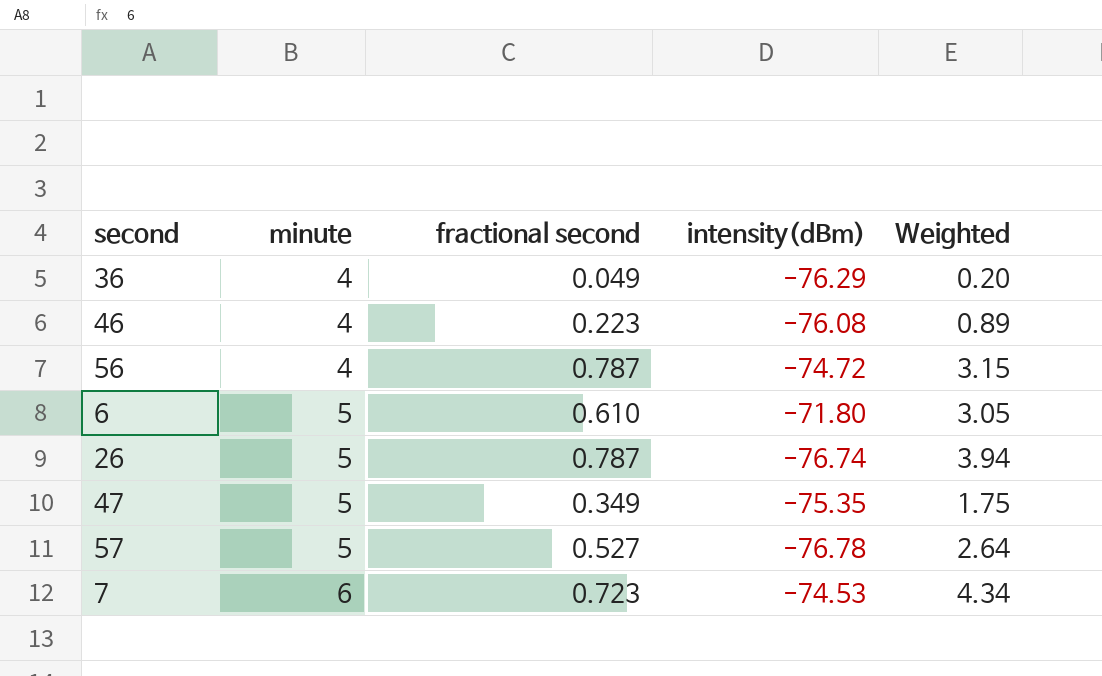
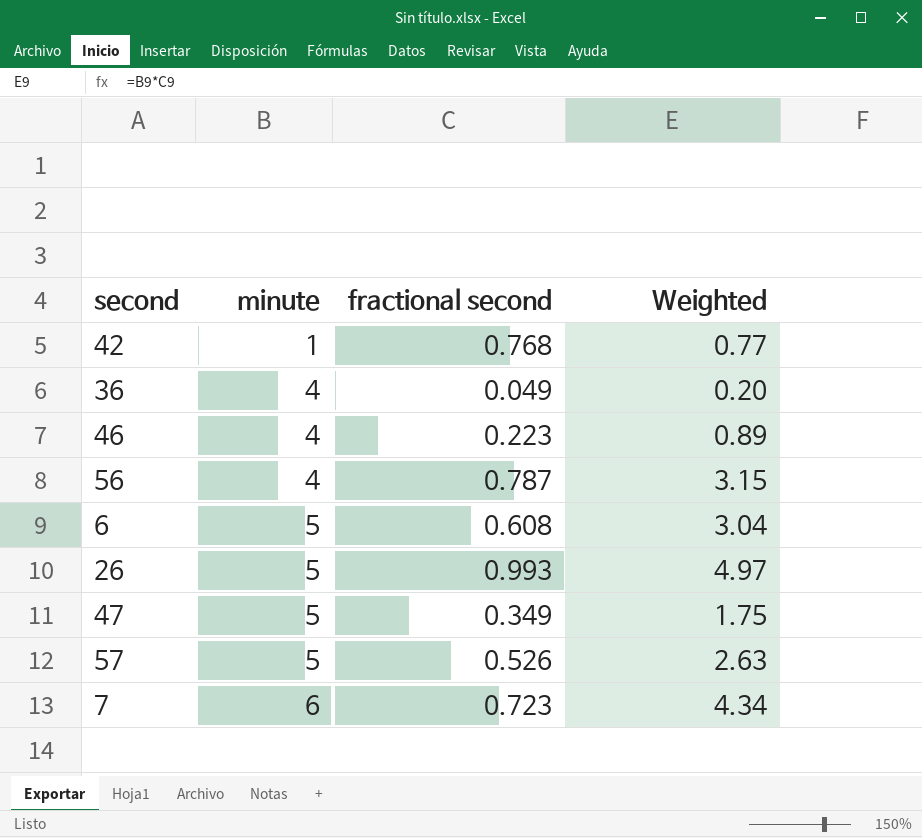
column intensity(dBm) | position: 4 -> none
row 42: none -> 1 | 0.768 | 0.77
6 | fractional second: 0.610 -> 0.608
6 | Weighted: 3.05 -> 3.04
26 | fractional second: 0.787 -> 0.993
26 | Weighted: 3.94 -> 4.97
57 | fractional second: 0.527 -> 0.526
57 | Weighted: 2.64 -> 2.63

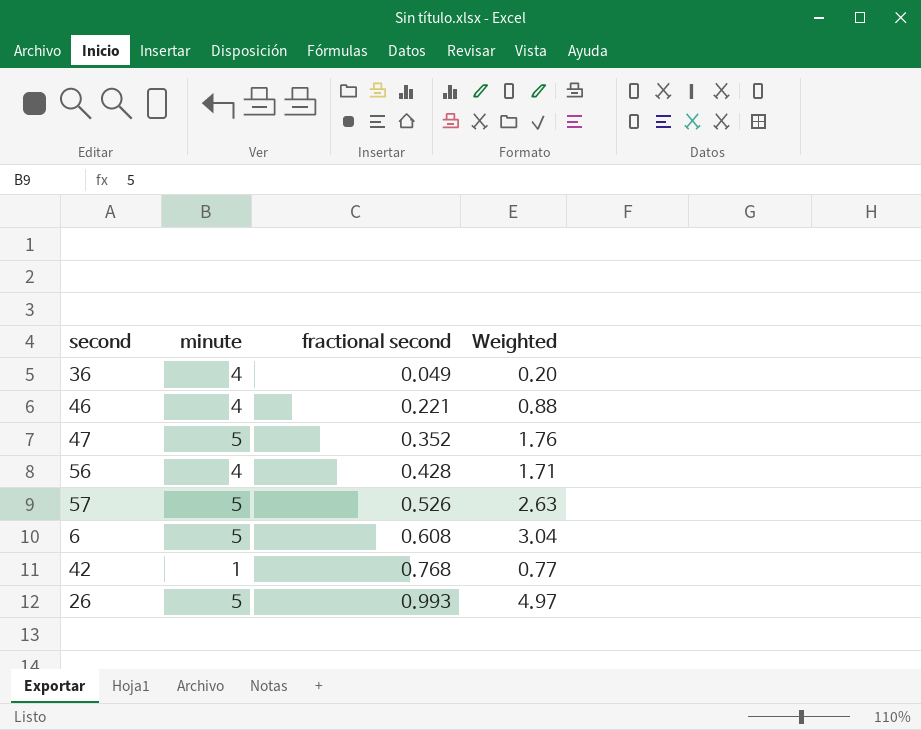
row order: minute ascending -> fractional second ascending
row 7: 6 | 0.723 | 4.34 -> none
46 | fractional second: 0.223 -> 0.221
46 | Weighted: 0.89 -> 0.88
47 | fractional second: 0.349 -> 0.352
47 | Weighted: 1.75 -> 1.76
56 | fractional second: 0.787 -> 0.428
56 | Weighted: 3.15 -> 1.71

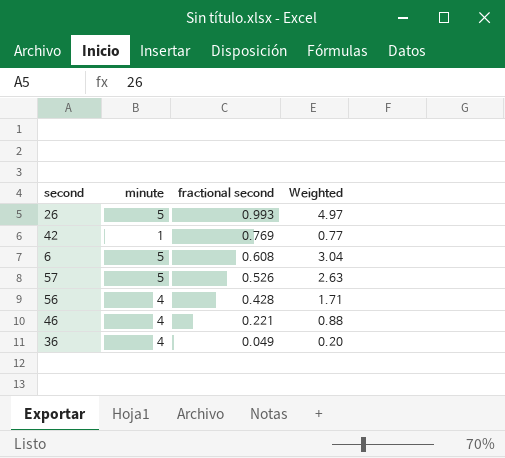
row order: fractional second ascending -> fractional second descending
row 47: 5 | 0.352 | 1.76 -> none
42 | fractional second: 0.768 -> 0.769

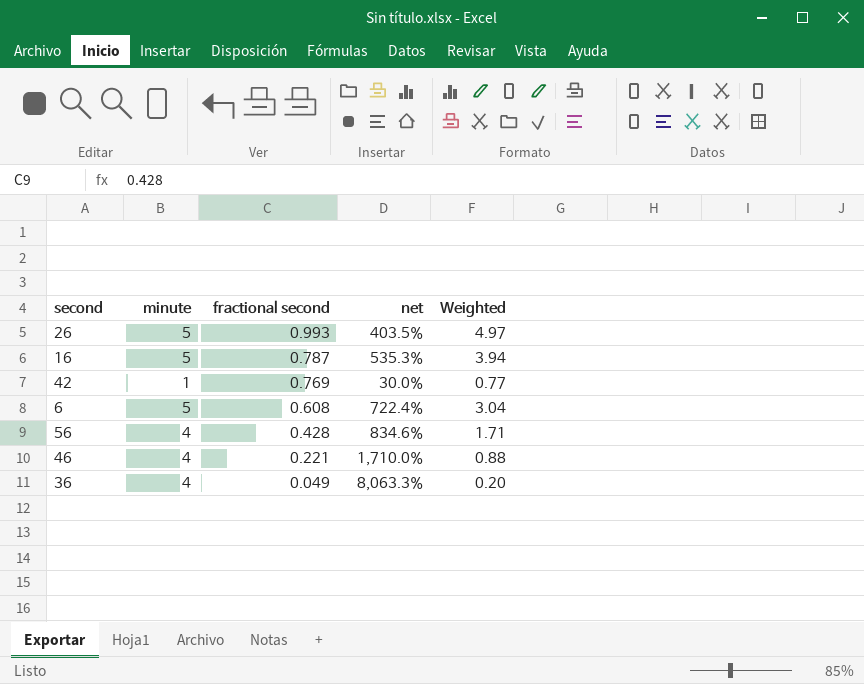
column net | formula: none -> ([minute] - [fractional second]) / [fractional second]
row 57: 5 | 0.526 | 2.63 -> none
row 16: none -> 5 | 0.787 | 535.3% | 3.94

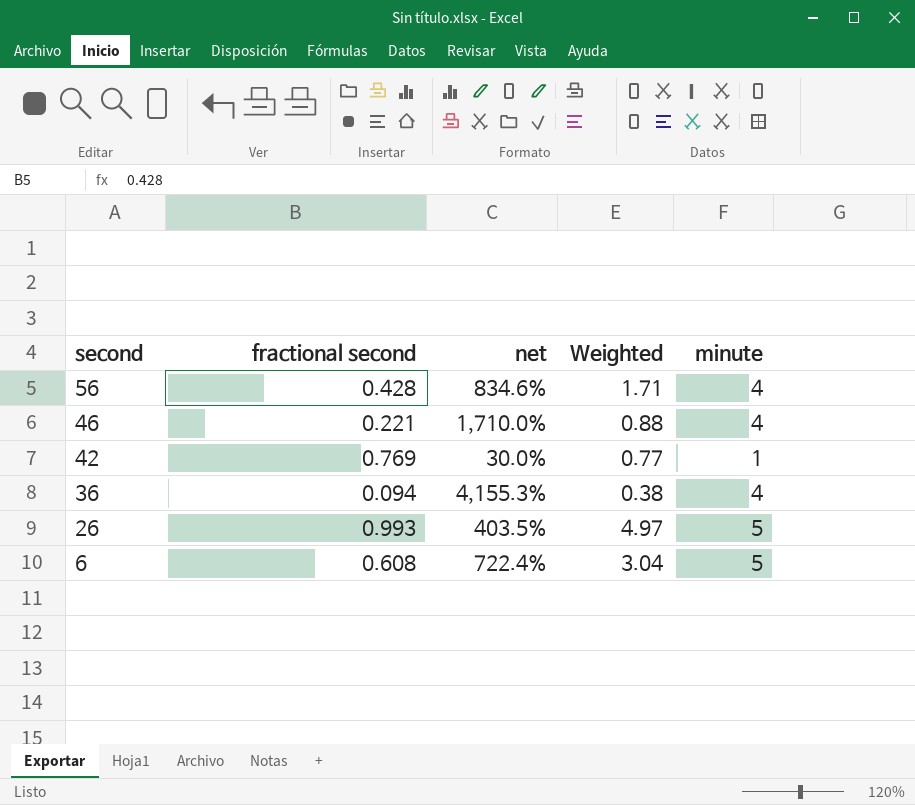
row order: fractional second descending -> second descending
column minute | position: 2 -> 5
row 16: 5 | 0.787 | 535.3% | 3.94 -> none
36 | fractional second: 0.049 -> 0.094
36 | net: 8,063.3% -> 4,155.3%
36 | Weighted: 0.20 -> 0.38

